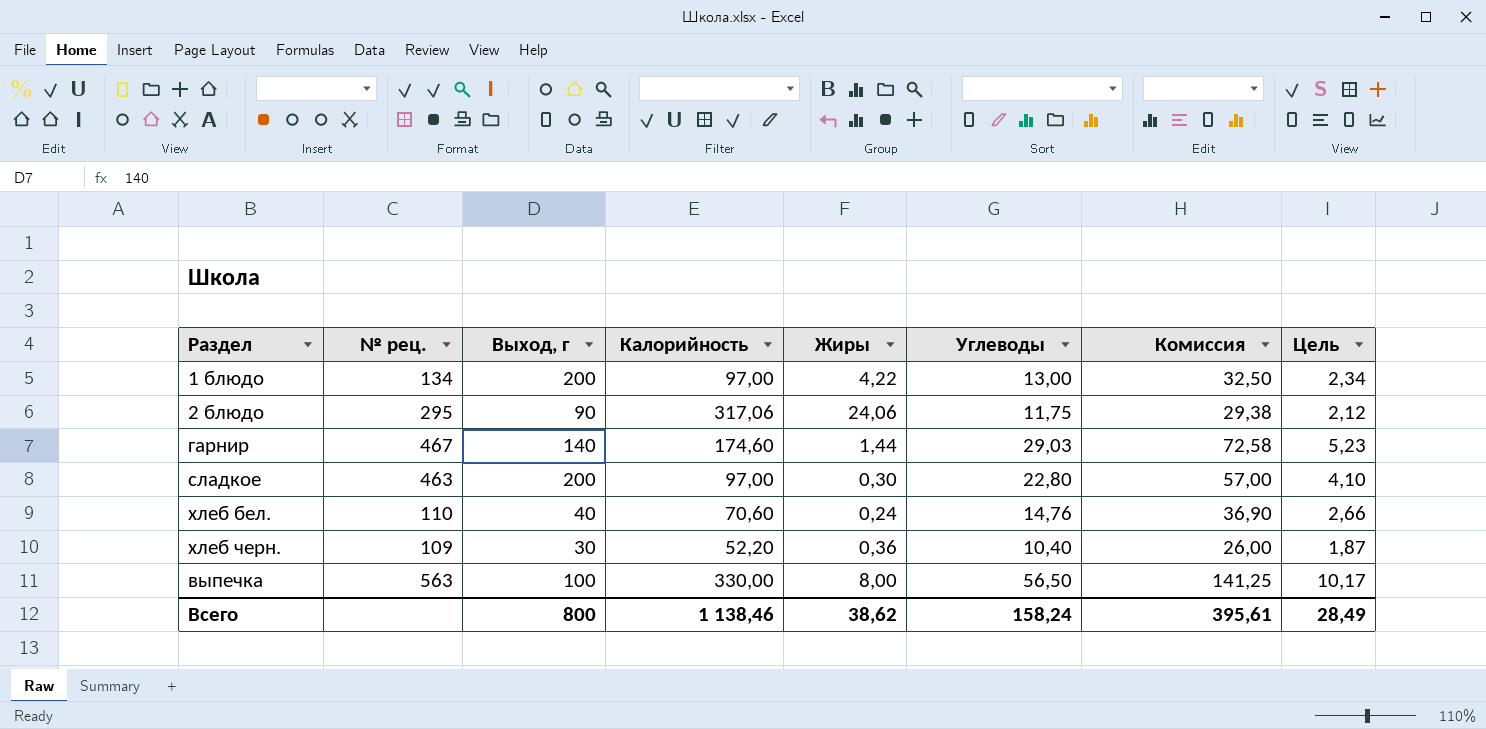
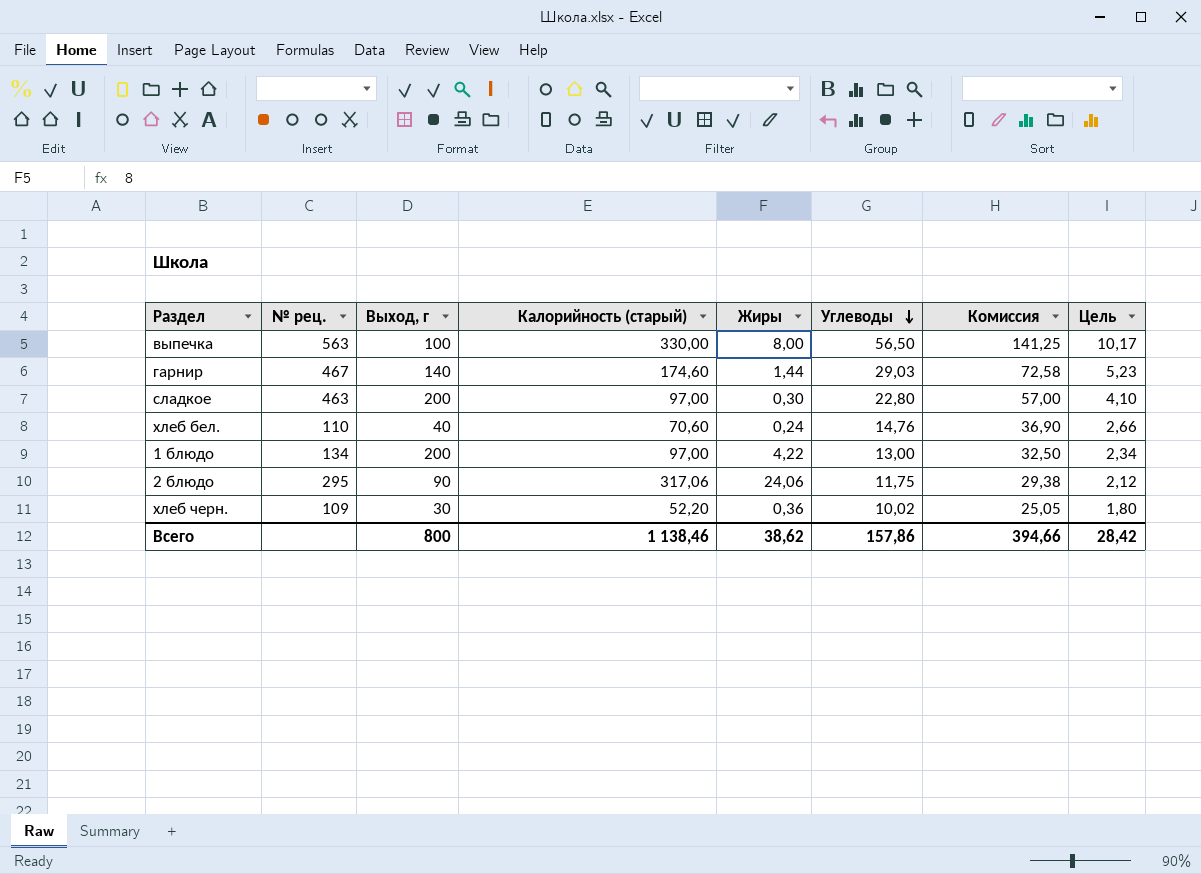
row order: none -> Углеводы descending
column name: Калорийность -> Калорийность (старый)
хлеб черн. | Углеводы: 10,40 -> 10,02
хлеб черн. | Комиссия: 26,00 -> 25,05
хлеб черн. | Цель: 1,87 -> 1,80
Всего | Углеводы: 158,24 -> 157,86
Всего | Комиссия: 395,61 -> 394,66
Всего | Цель: 28,49 -> 28,42

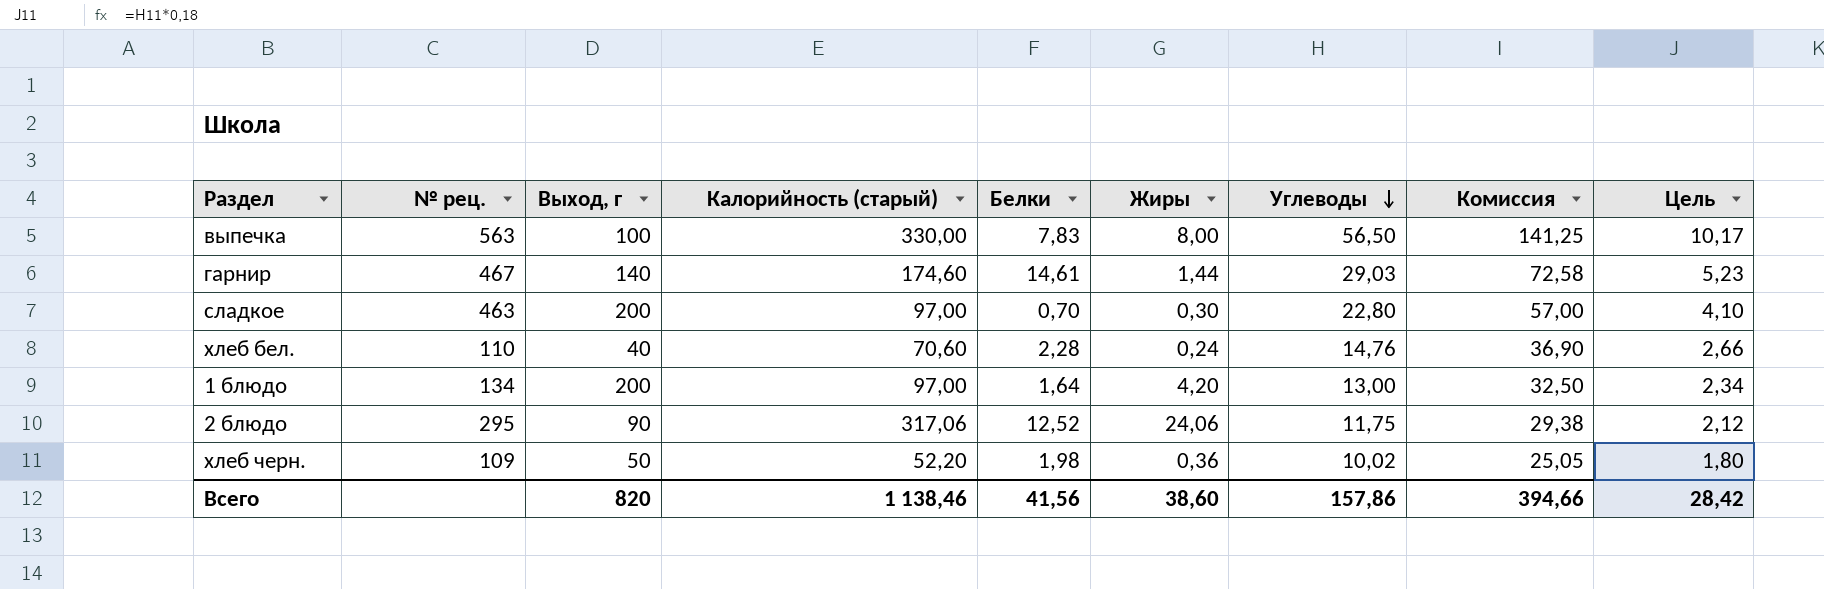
column Белки | position: none -> 5
1 блюдо | Жиры: 4,22 -> 4,20
хлеб черн. | Выход, г: 30 -> 50
Всего | Выход, г: 800 -> 820
Всего | Жиры: 38,62 -> 38,60

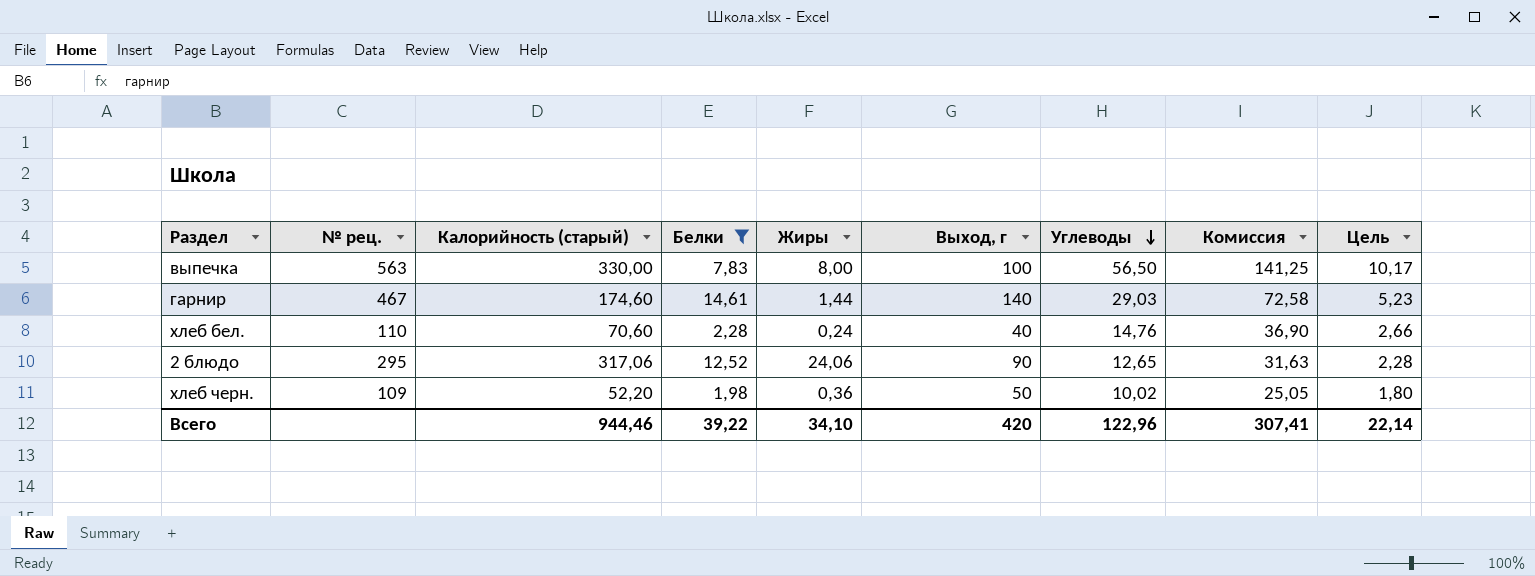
filter: none -> Белки >= 1,98
column Выход, г | position: 3 -> 6
2 блюдо | Углеводы: 11,75 -> 12,65
2 блюдо | Комиссия: 29,38 -> 31,63
2 блюдо | Цель: 2,12 -> 2,28
Всего | Калорийность (старый): 1 138,46 -> 944,46
Всего | Белки: 41,56 -> 39,22
Всего | Жиры: 38,60 -> 34,10
Всего | Выход, г: 820 -> 420
Всего | Углеводы: 157,86 -> 122,96
Всего | Комиссия: 394,66 -> 307,41
Всего | Цель: 28,42 -> 22,14

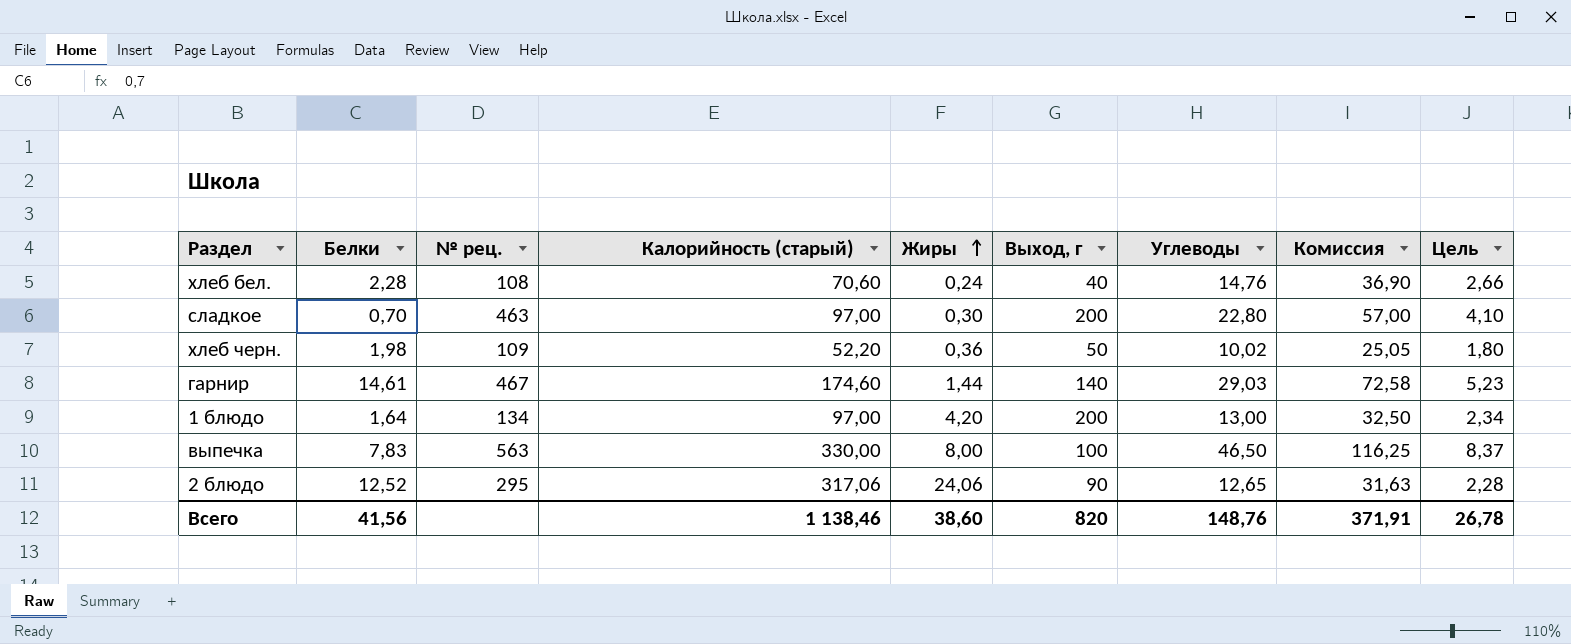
filter: Белки >= 1,98 -> none
row order: Углеводы descending -> Жиры ascending
column Белки | position: 4 -> 2
хлеб бел. | № рец.: 110 -> 108
выпечка | Углеводы: 56,50 -> 46,50
выпечка | Комиссия: 141,25 -> 116,25
выпечка | Цель: 10,17 -> 8,37
Всего | Белки: 39,22 -> 41,56
Всего | Калорийность (старый): 944,46 -> 1 138,46
Всего | Жиры: 34,10 -> 38,60
Всего | Выход, г: 420 -> 820
Всего | Углеводы: 122,96 -> 148,76
Всего | Комиссия: 307,41 -> 371,91
Всего | Цель: 22,14 -> 26,78

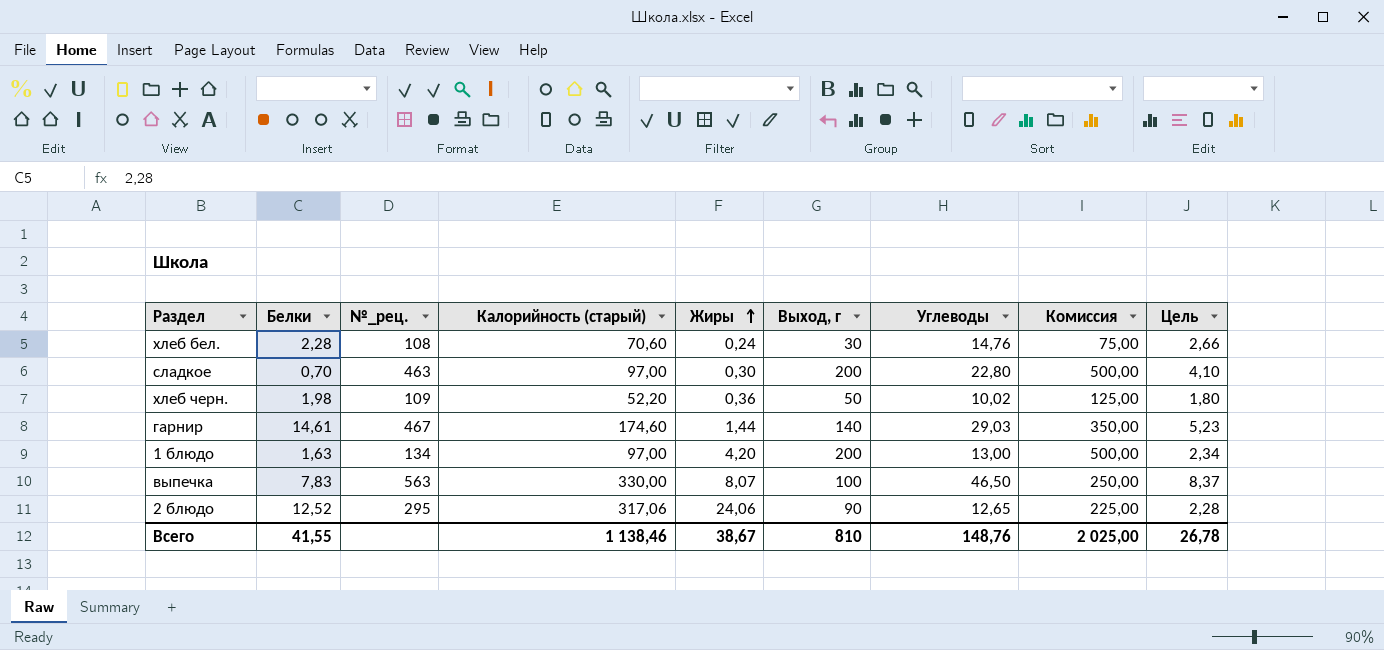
column name: № рец. -> №_рец.
column Комиссия | formula: [Углеводы] * 2,5 -> [Выход, г] * 2,5
хлеб бел. | Выход, г: 40 -> 30
1 блюдо | Белки: 1,64 -> 1,63
выпечка | Жиры: 8,00 -> 8,07
Всего | Белки: 41,56 -> 41,55
Всего | Жиры: 38,60 -> 38,67
Всего | Выход, г: 820 -> 810
Всего | Комиссия: 371,91 -> 2 025,00

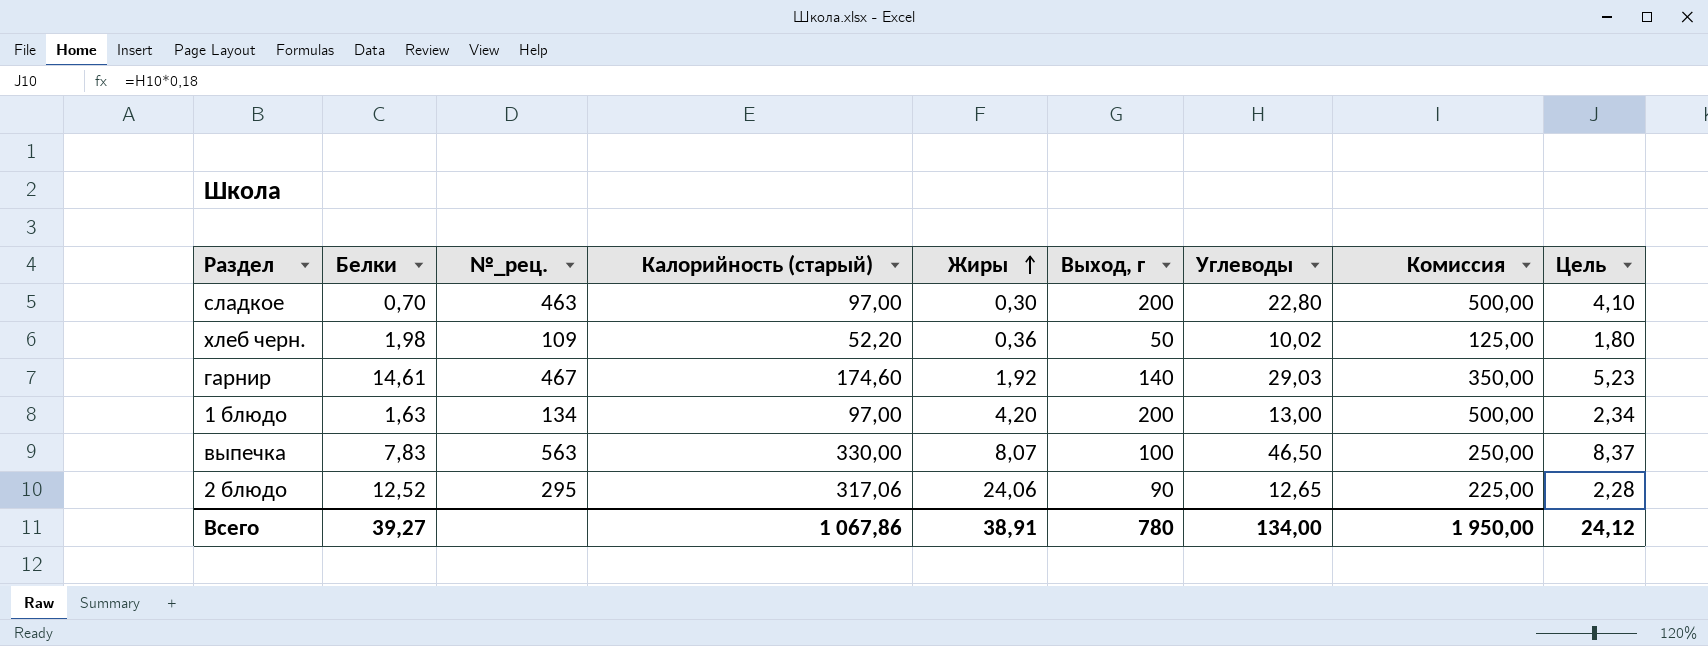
row хлеб бел.: 2,28 | 108 | 70,60 | 0,24 | 30 | 14,76 | 75,00 | 2,66 -> none
гарнир | Жиры: 1,44 -> 1,92
Всего | Белки: 41,55 -> 39,27
Всего | Калорийность (старый): 1 138,46 -> 1 067,86
Всего | Жиры: 38,67 -> 38,91
Всего | Выход, г: 810 -> 780
Всего | Углеводы: 148,76 -> 134,00
Всего | Комиссия: 2 025,00 -> 1 950,00
Всего | Цель: 26,78 -> 24,12

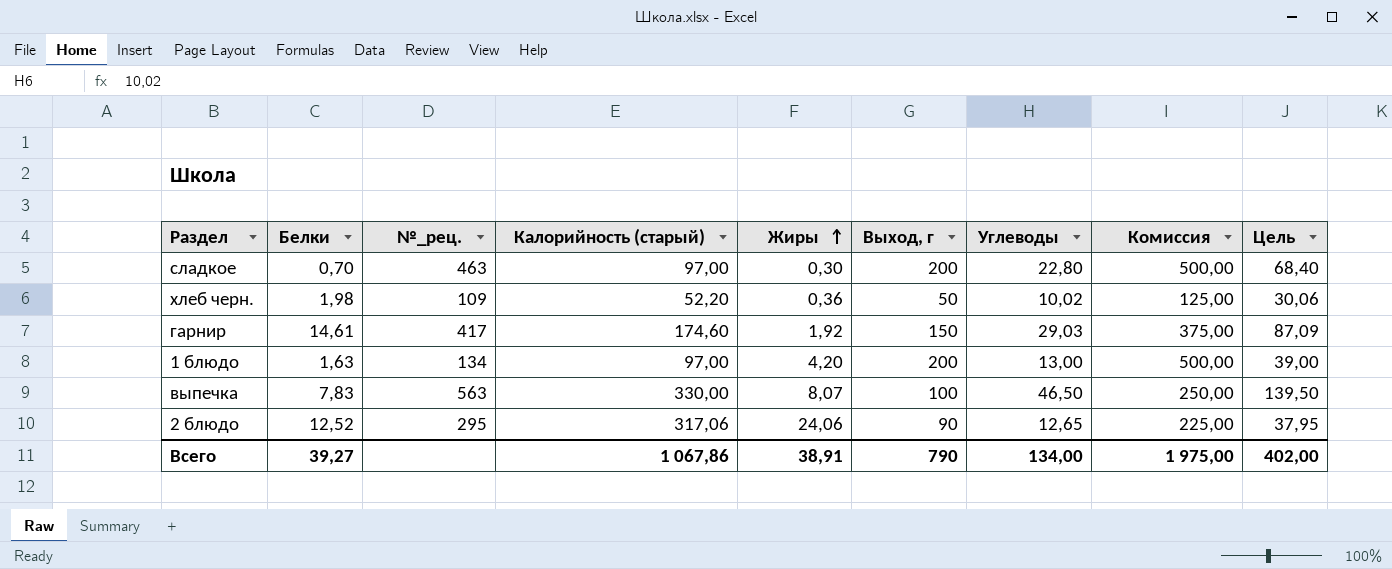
column Цель | formula: [Углеводы] * 0,18 -> [Углеводы] * 3
гарнир | №_рец.: 467 -> 417
гарнир | Выход, г: 140 -> 150
гарнир | Комиссия: 350,00 -> 375,00
Всего | Выход, г: 780 -> 790
Всего | Комиссия: 1 950,00 -> 1 975,00
Всего | Цель: 24,12 -> 402,00

